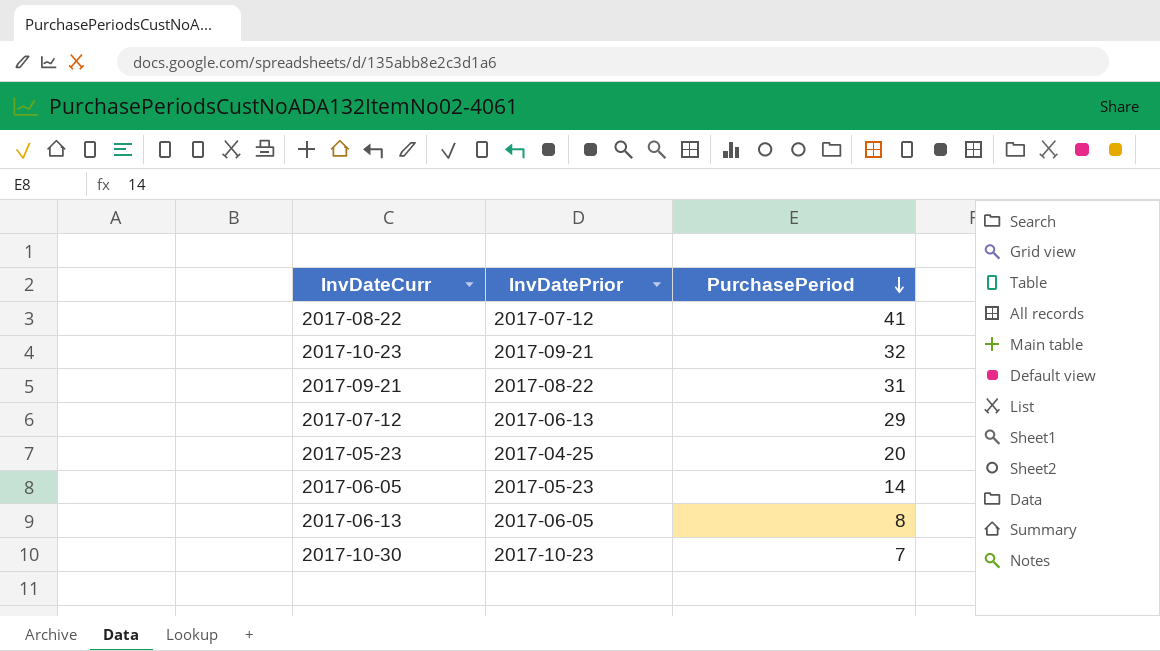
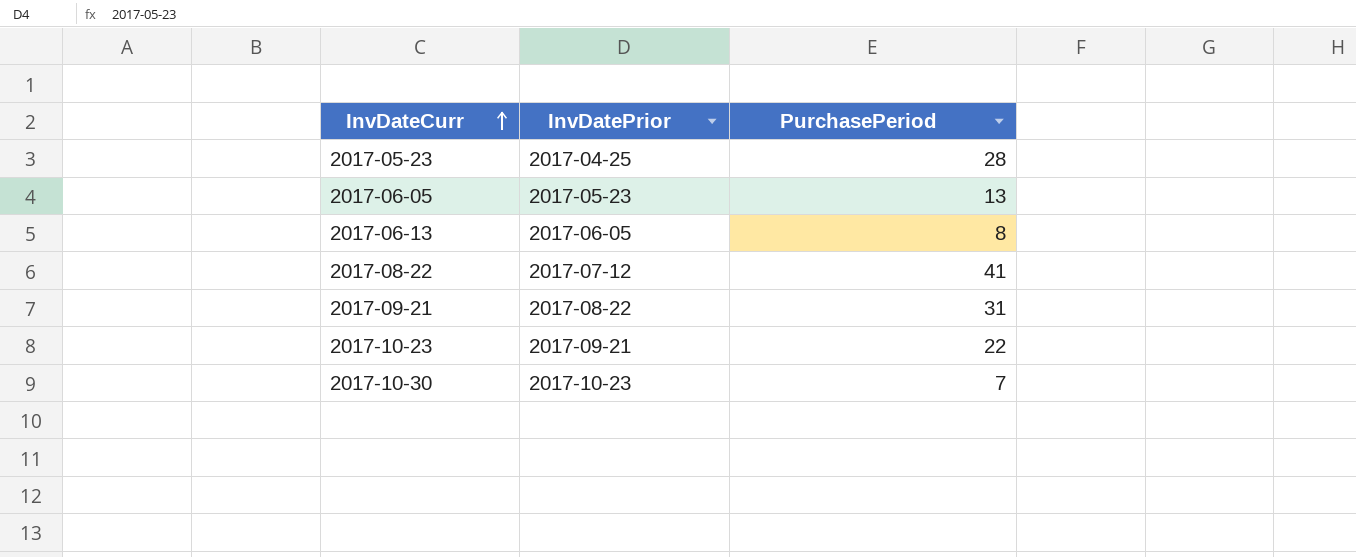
row order: PurchasePeriod descending -> InvDateCurr ascending
row 2017-07-12: 2017-06-13 | 29 -> none
2017-05-23 | PurchasePeriod: 20 -> 28
2017-06-05 | PurchasePeriod: 14 -> 13
2017-10-23 | PurchasePeriod: 32 -> 22

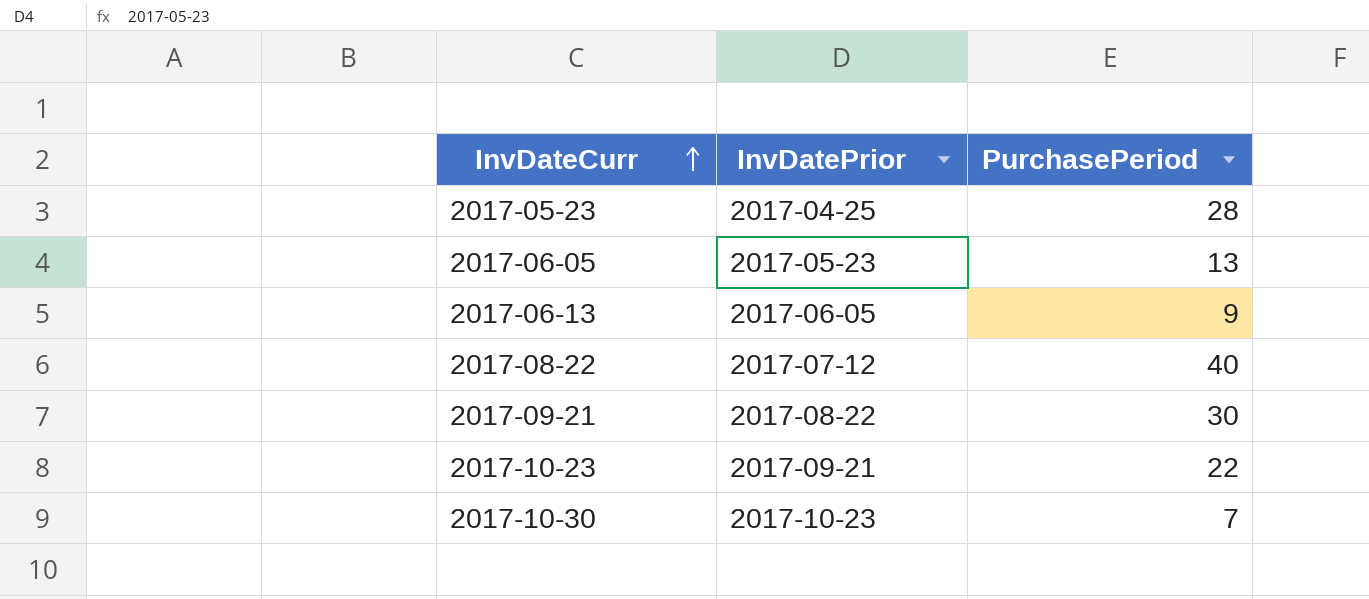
2017-06-13 | PurchasePeriod: 8 -> 9
2017-08-22 | PurchasePeriod: 41 -> 40
2017-09-21 | PurchasePeriod: 31 -> 30

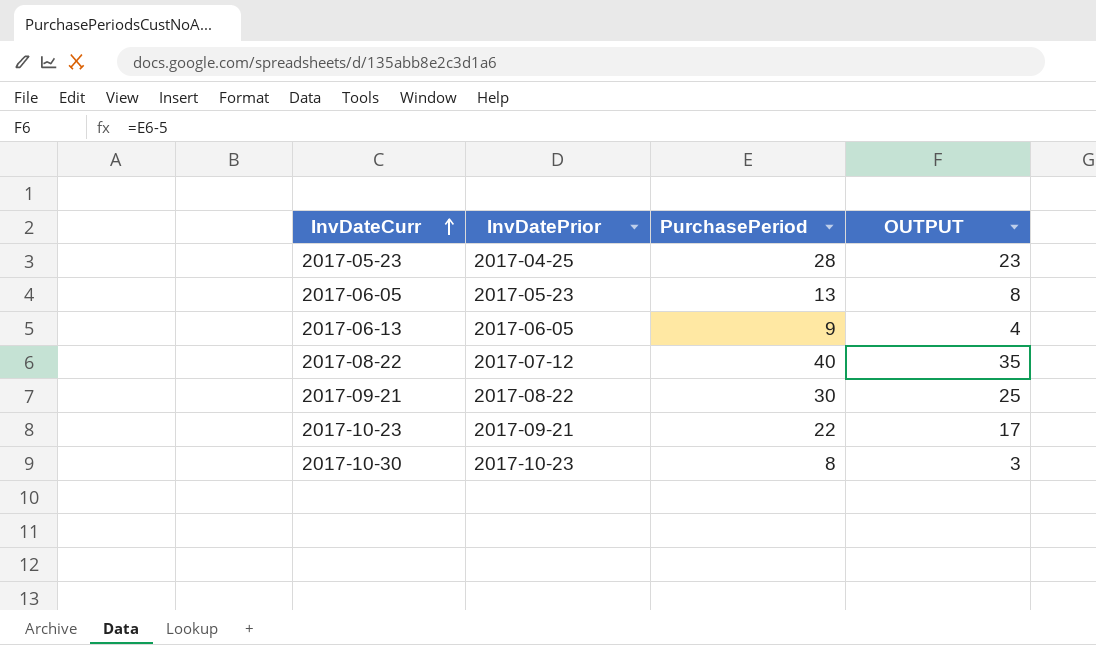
column OUTPUT | formula: none -> [PurchasePeriod] - 5
2017-10-30 | PurchasePeriod: 7 -> 8

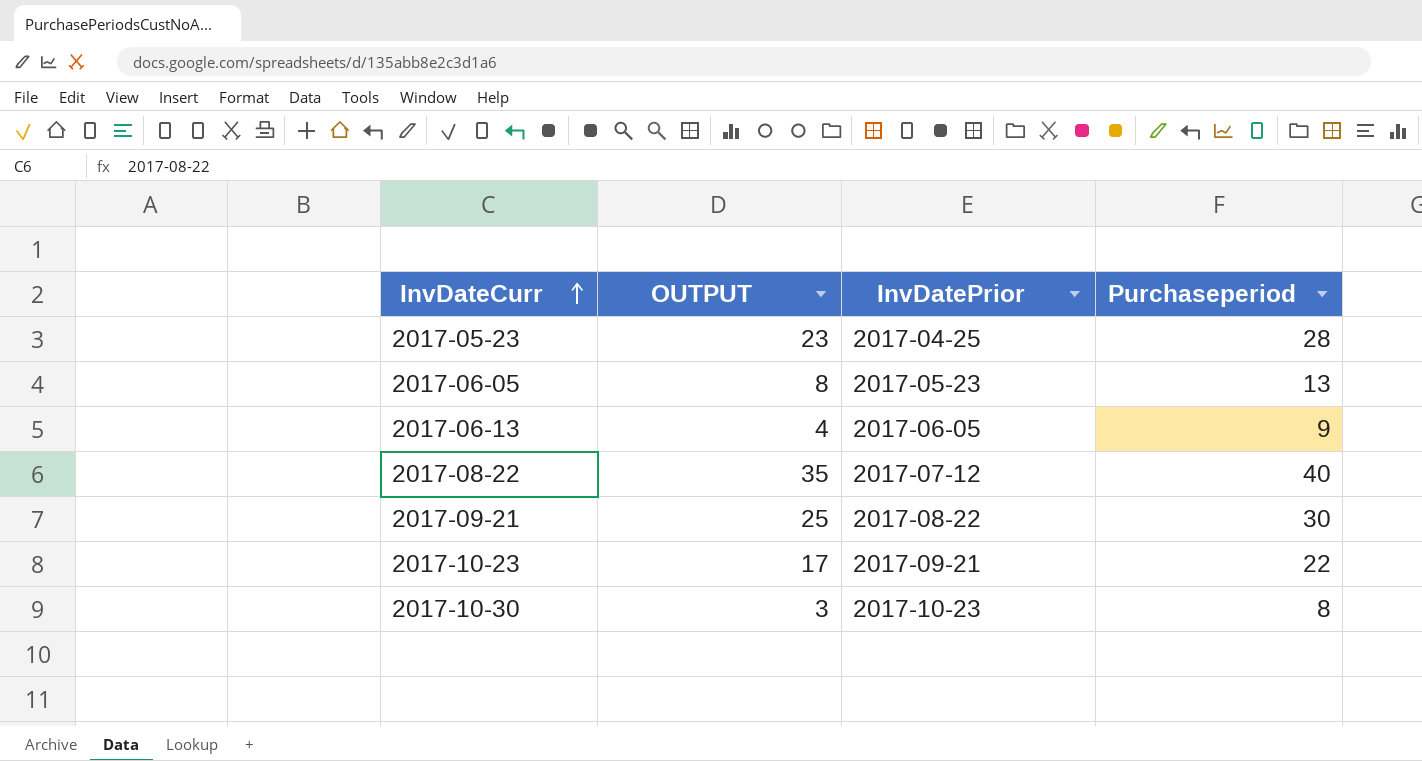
column OUTPUT | position: 4 -> 2
column name: PurchasePeriod -> Purchaseperiod

